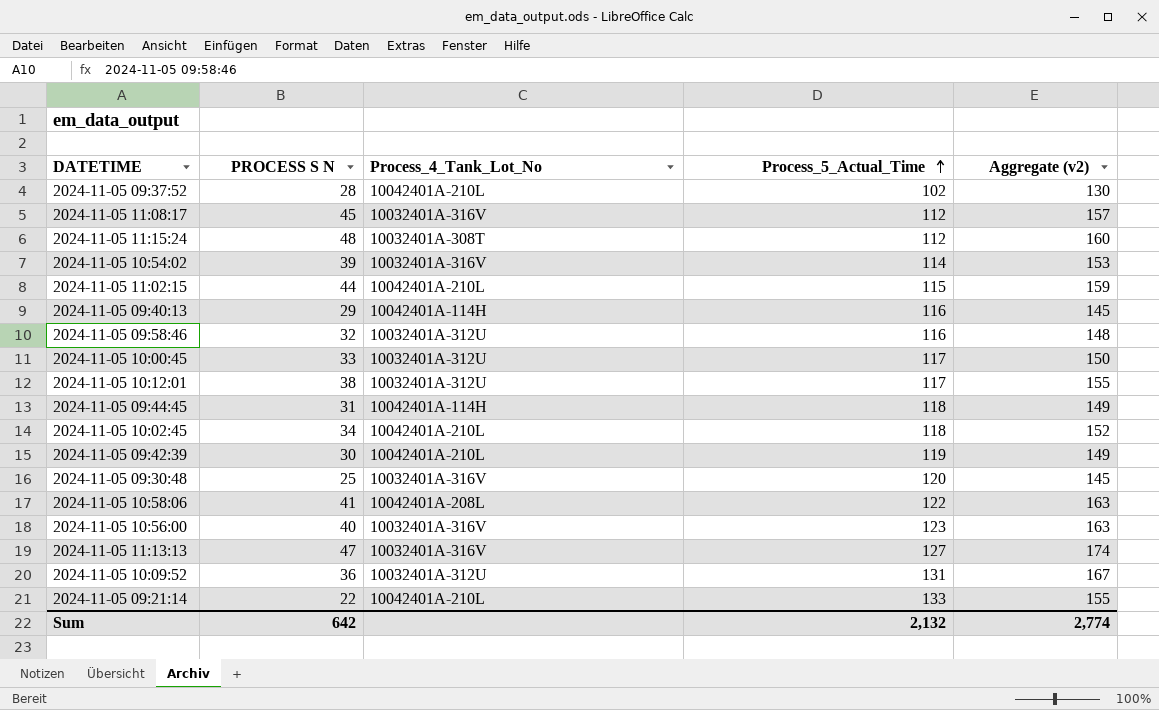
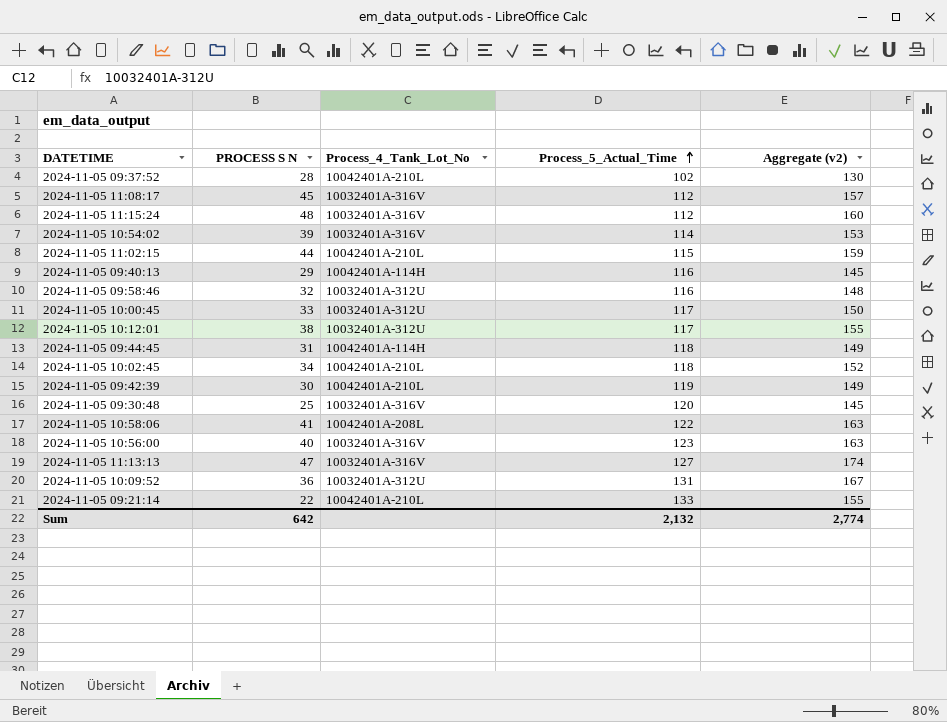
2024-11-05 11:15:24 | Process_4_Tank_Lot_No: 10032401A-308T -> 10032401A-316V

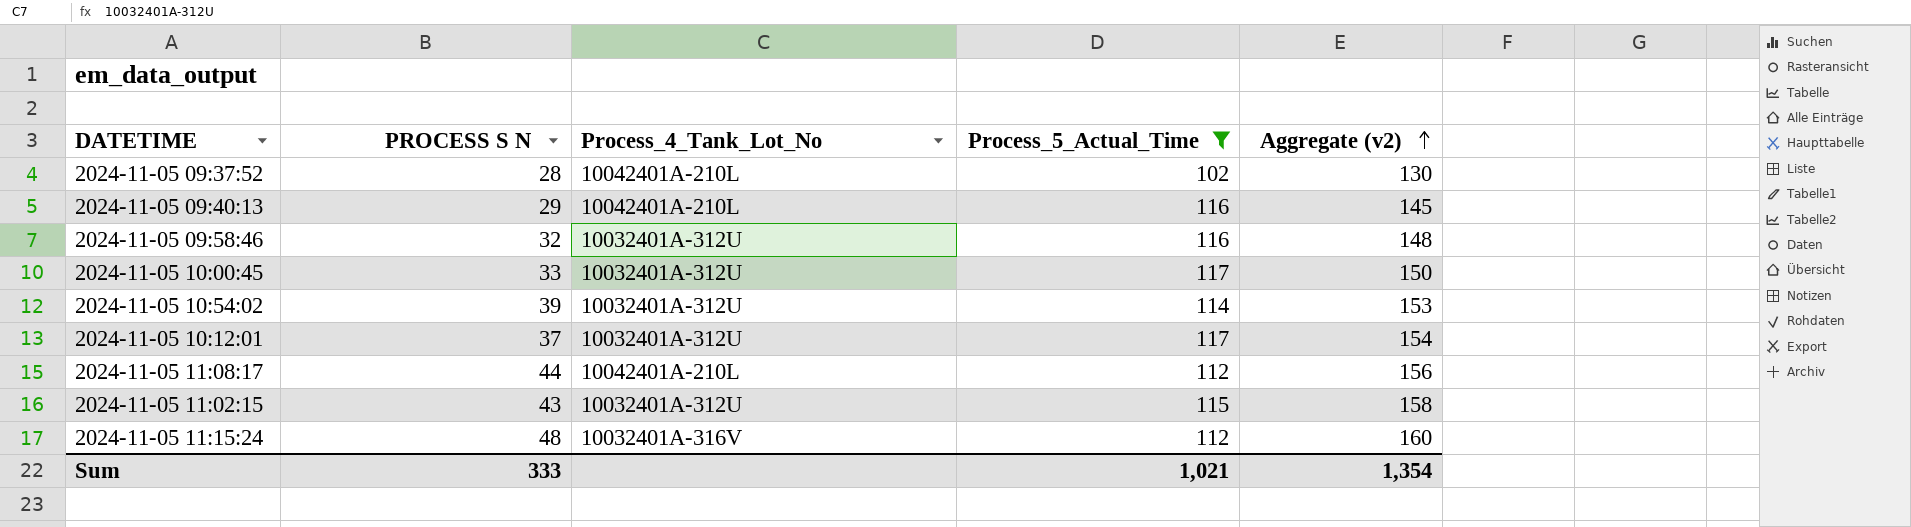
filter: none -> Process_5_Actual_Time <= 117
row order: Process_5_Actual_Time ascending -> Aggregate (v2) ascending
2024-11-05 09:40:13 | Process_4_Tank_Lot_No: 10042401A-114H -> 10042401A-210L
2024-11-05 10:54:02 | Process_4_Tank_Lot_No: 10032401A-316V -> 10032401A-312U
2024-11-05 10:12:01 | PROCESS S N: 38 -> 37
2024-11-05 10:12:01 | Aggregate (v2): 155 -> 154
2024-11-05 11:08:17 | PROCESS S N: 45 -> 44
2024-11-05 11:08:17 | Process_4_Tank_Lot_No: 10032401A-316V -> 10042401A-210L
2024-11-05 11:08:17 | Aggregate (v2): 157 -> 156
2024-11-05 11:02:15 | PROCESS S N: 44 -> 43
2024-11-05 11:02:15 | Process_4_Tank_Lot_No: 10042401A-210L -> 10032401A-312U
2024-11-05 11:02:15 | Aggregate (v2): 159 -> 158
Sum | PROCESS S N: 642 -> 333
Sum | Process_5_Actual_Time: 2,132 -> 1,021
Sum | Aggregate (v2): 2,774 -> 1,354

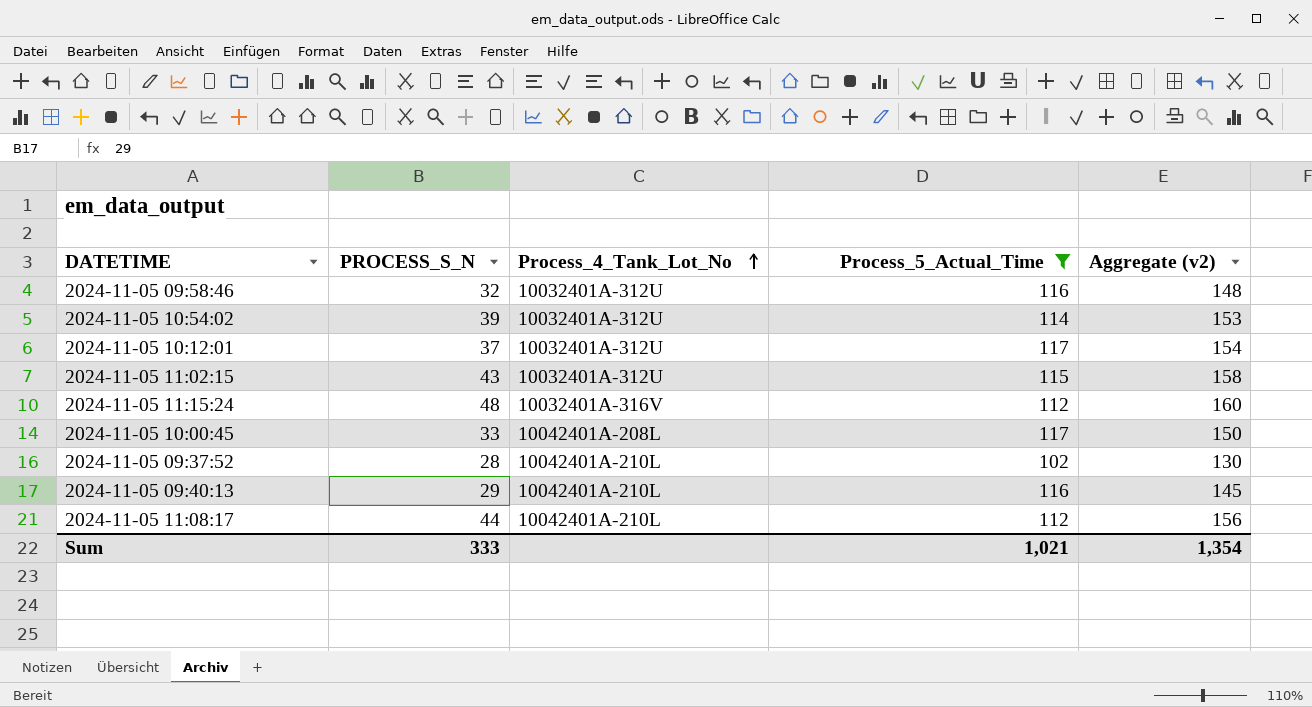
row order: Aggregate (v2) ascending -> Process_4_Tank_Lot_No ascending
column name: PROCESS S N -> PROCESS_S_N
2024-11-05 10:00:45 | Process_4_Tank_Lot_No: 10032401A-312U -> 10042401A-208L

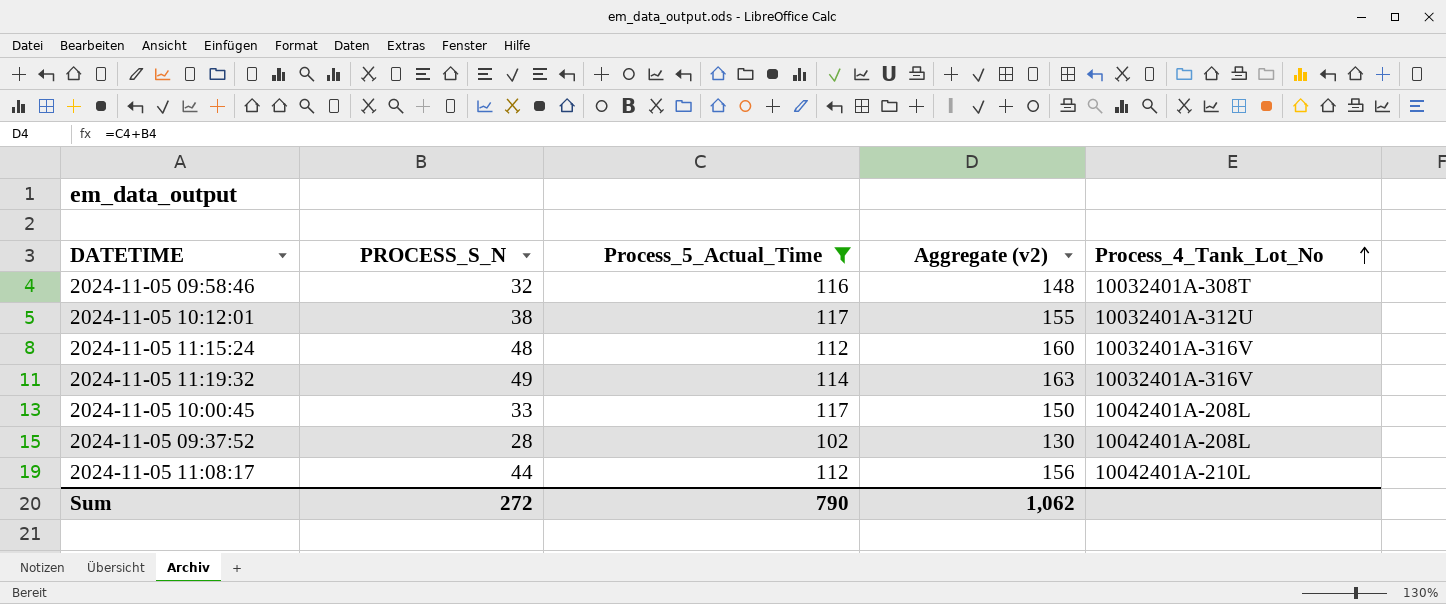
column Process_4_Tank_Lot_No | position: 3 -> 5
row 2024-11-05 10:54:02: 39 | 10032401A-312U | 114 | 153 -> none
row 2024-11-05 11:02:15: 43 | 10032401A-312U | 115 | 158 -> none
row 2024-11-05 09:40:13: 29 | 10042401A-210L | 116 | 145 -> none
2024-11-05 09:58:46 | Process_4_Tank_Lot_No: 10032401A-312U -> 10032401A-308T
2024-11-05 10:12:01 | PROCESS_S_N: 37 -> 38
2024-11-05 10:12:01 | Aggregate (v2): 154 -> 155
row 2024-11-05 11:19:32: none -> 49 | 114 | 163 | 10032401A-316V
2024-11-05 09:37:52 | Process_4_Tank_Lot_No: 10042401A-210L -> 10042401A-208L
Sum | PROCESS_S_N: 333 -> 272
Sum | Process_5_Actual_Time: 1,021 -> 790
Sum | Aggregate (v2): 1,354 -> 1,062

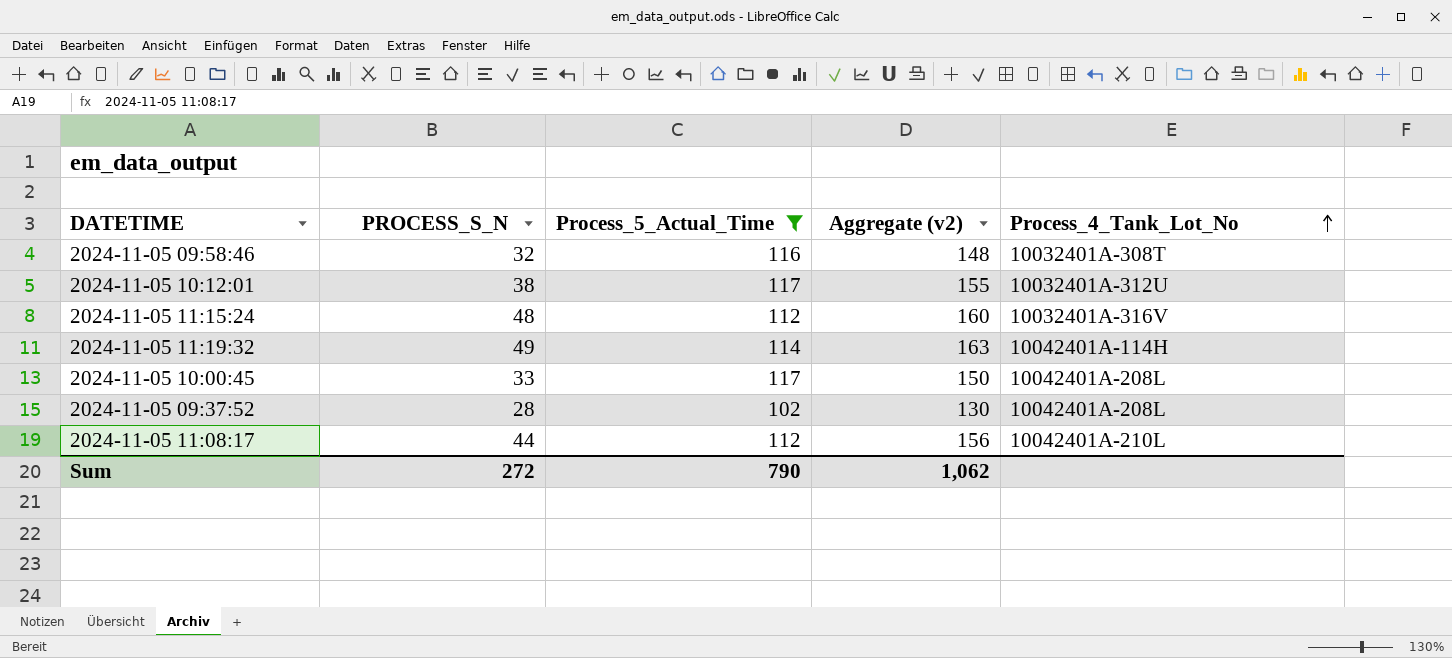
2024-11-05 11:19:32 | Process_4_Tank_Lot_No: 10032401A-316V -> 10042401A-114H

